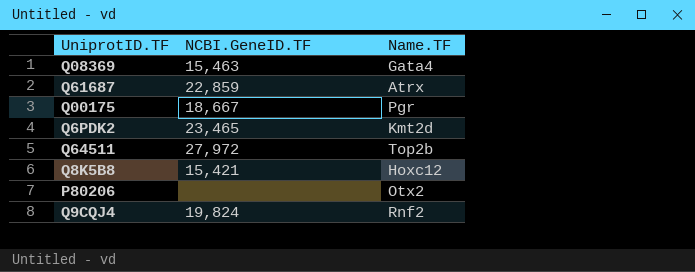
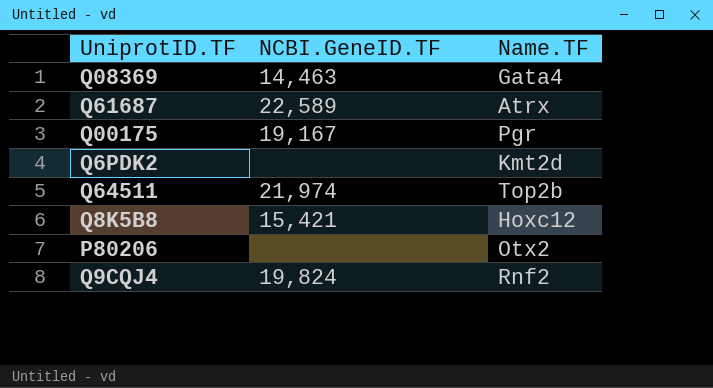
Q08369 | NCBI.GeneID.TF: 15,463 -> 14,463
Q61687 | NCBI.GeneID.TF: 22,859 -> 22,589
Q00175 | NCBI.GeneID.TF: 18,667 -> 19,167
Q6PDK2 | NCBI.GeneID.TF: 23,465 -> none
Q64511 | NCBI.GeneID.TF: 27,972 -> 21,974

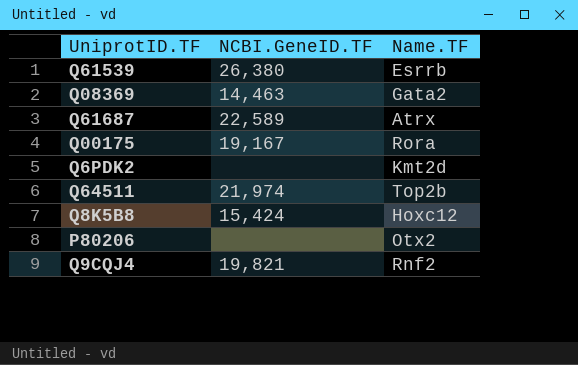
row Q61539: none -> 26,380 | Esrrb
Q08369 | Name.TF: Gata4 -> Gata2
Q00175 | Name.TF: Pgr -> Rora
Q8K5B8 | NCBI.GeneID.TF: 15,421 -> 15,424
Q9CQJ4 | NCBI.GeneID.TF: 19,824 -> 19,821

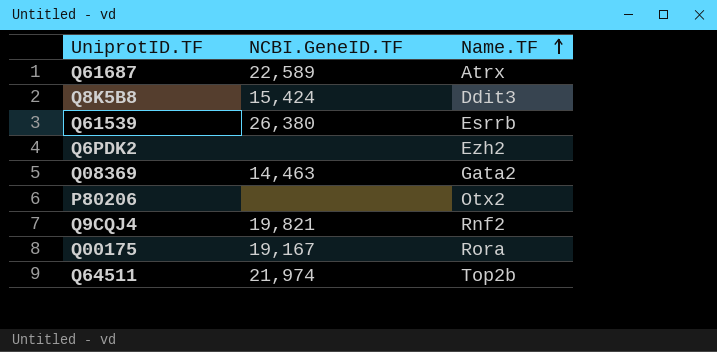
row order: none -> Name.TF ascending
Q8K5B8 | Name.TF: Hoxc12 -> Ddit3
Q6PDK2 | Name.TF: Kmt2d -> Ezh2

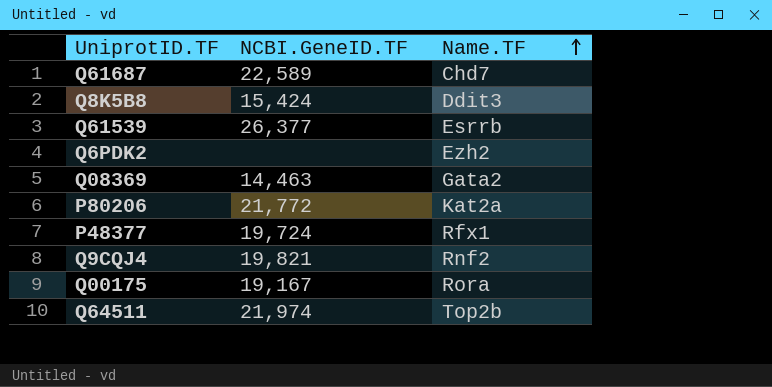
Q61687 | Name.TF: Atrx -> Chd7
Q61539 | NCBI.GeneID.TF: 26,380 -> 26,377
P80206 | NCBI.GeneID.TF: none -> 21,772
P80206 | Name.TF: Otx2 -> Kat2a
row P48377: none -> 19,724 | Rfx1

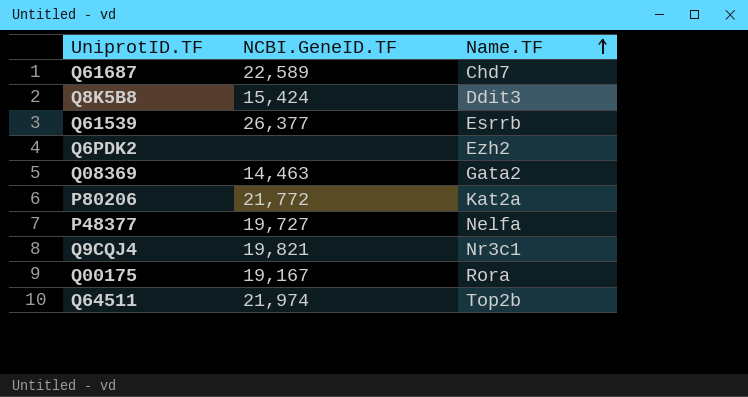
P48377 | NCBI.GeneID.TF: 19,724 -> 19,727
P48377 | Name.TF: Rfx1 -> Nelfa
Q9CQJ4 | Name.TF: Rnf2 -> Nr3c1

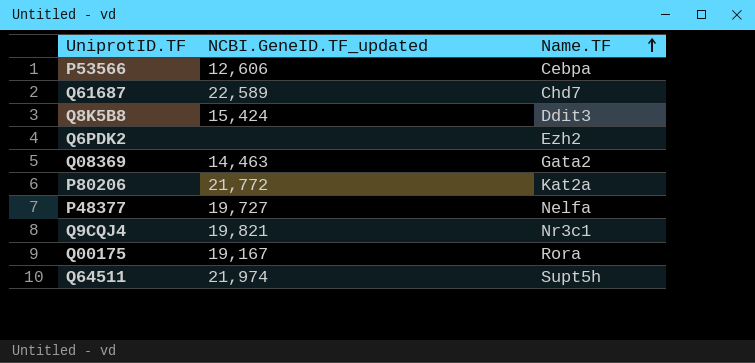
column name: NCBI.GeneID.TF -> NCBI.GeneID.TF_updated
row Q61539: 26,377 | Esrrb -> none
row P53566: none -> 12,606 | Cebpa
Q64511 | Name.TF: Top2b -> Supt5h

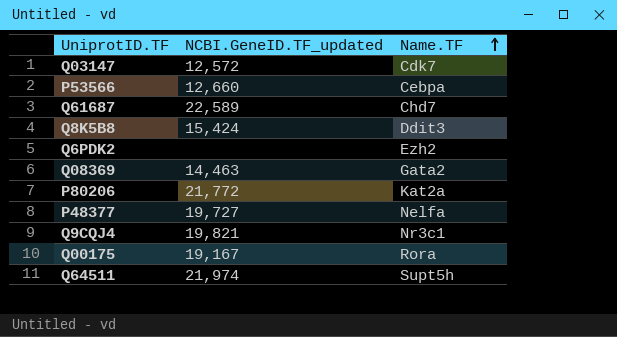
row Q03147: none -> 12,572 | Cdk7
P53566 | NCBI.GeneID.TF_updated: 12,606 -> 12,660

